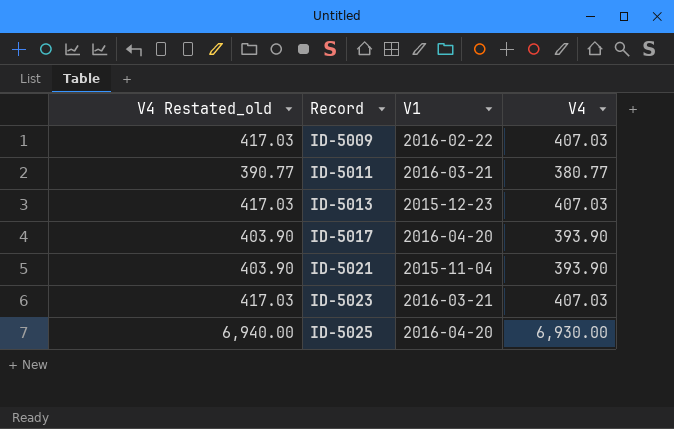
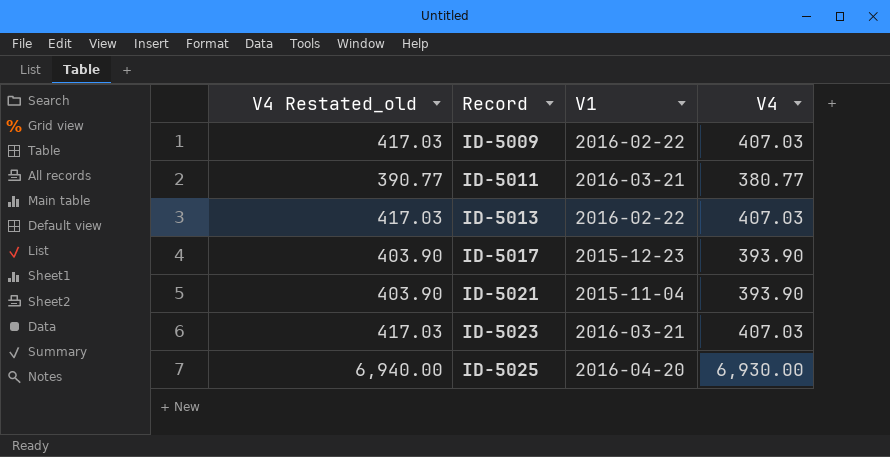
ID-5013 | V1: 2015-12-23 -> 2016-02-22
ID-5017 | V1: 2016-04-20 -> 2015-12-23

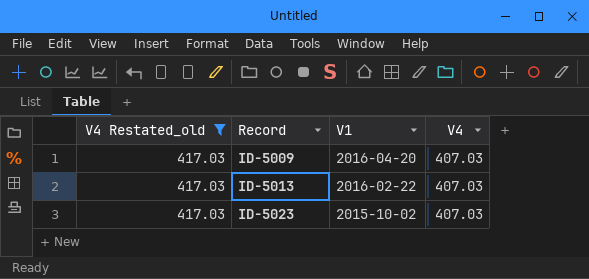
filter: none -> V4 Restated_old = 417.03
ID-5009 | V1: 2016-02-22 -> 2016-04-20
ID-5023 | V1: 2016-03-21 -> 2015-10-02

